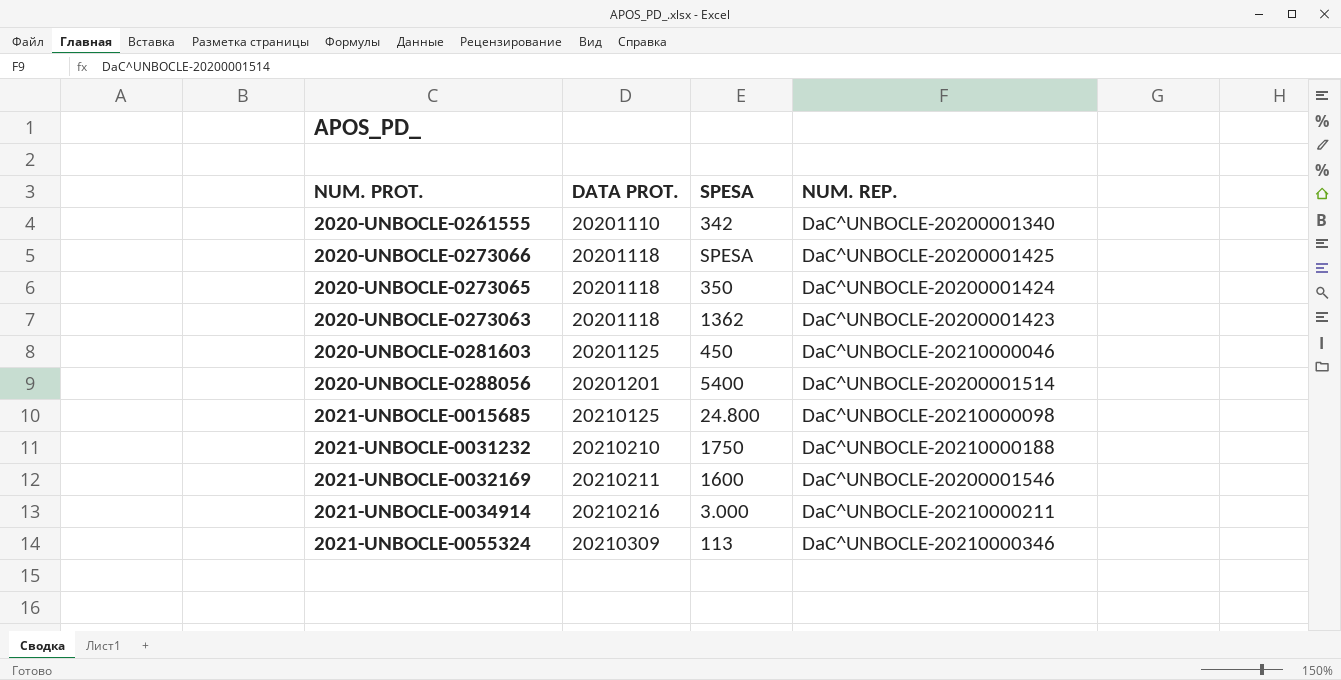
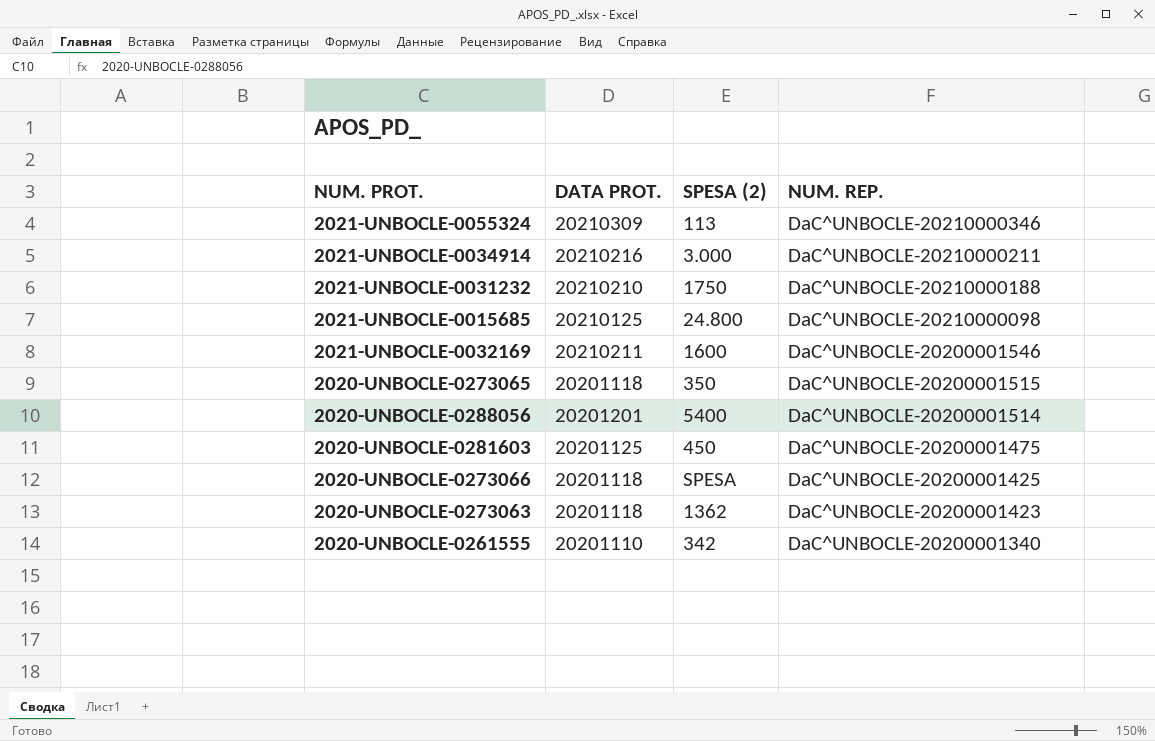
row order: DATA PROT. ascending -> NUM. REP. descending
column name: SPESA -> SPESA (2)
2020-UNBOCLE-0273065 | NUM. REP.: DaC^UNBOCLE-20200001424 -> DaC^UNBOCLE-20200001515
2020-UNBOCLE-0281603 | NUM. REP.: DaC^UNBOCLE-20210000046 -> DaC^UNBOCLE-20200001475

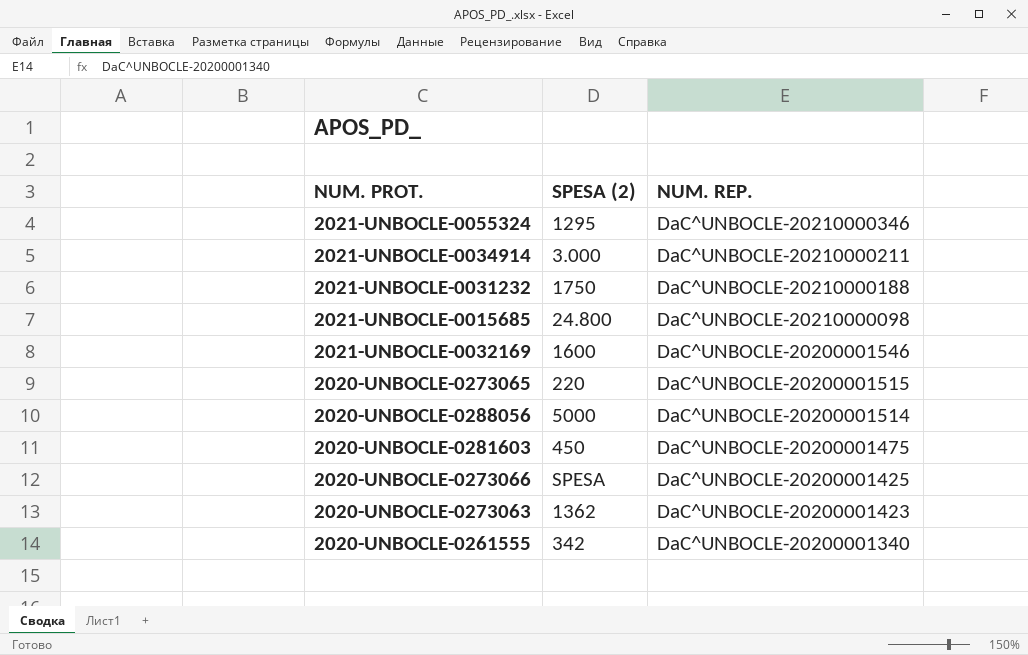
column DATA PROT. | position: 2 -> none
2021-UNBOCLE-0055324 | SPESA (2): 113 -> 1295
2020-UNBOCLE-0273065 | SPESA (2): 350 -> 220
2020-UNBOCLE-0288056 | SPESA (2): 5400 -> 5000

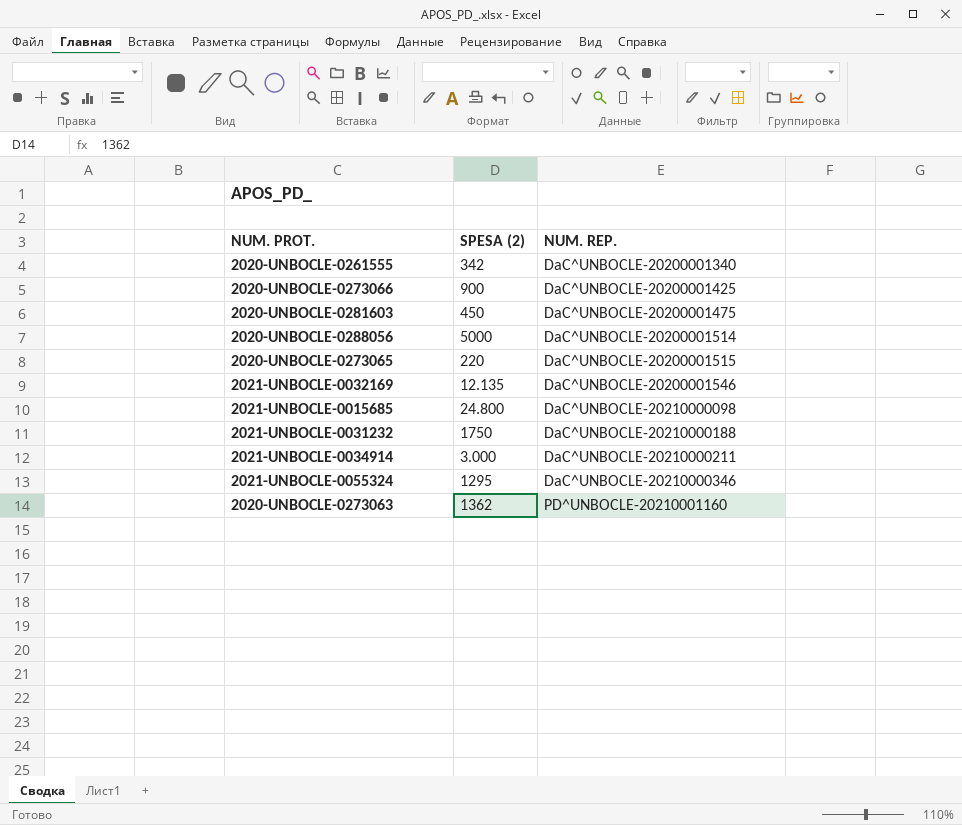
row order: NUM. REP. descending -> NUM. REP. ascending
2020-UNBOCLE-0273066 | SPESA (2): SPESA -> 900
2021-UNBOCLE-0032169 | SPESA (2): 1600 -> 12.135
2020-UNBOCLE-0273063 | NUM. REP.: DaC^UNBOCLE-20200001423 -> PD^UNBOCLE-20210001160

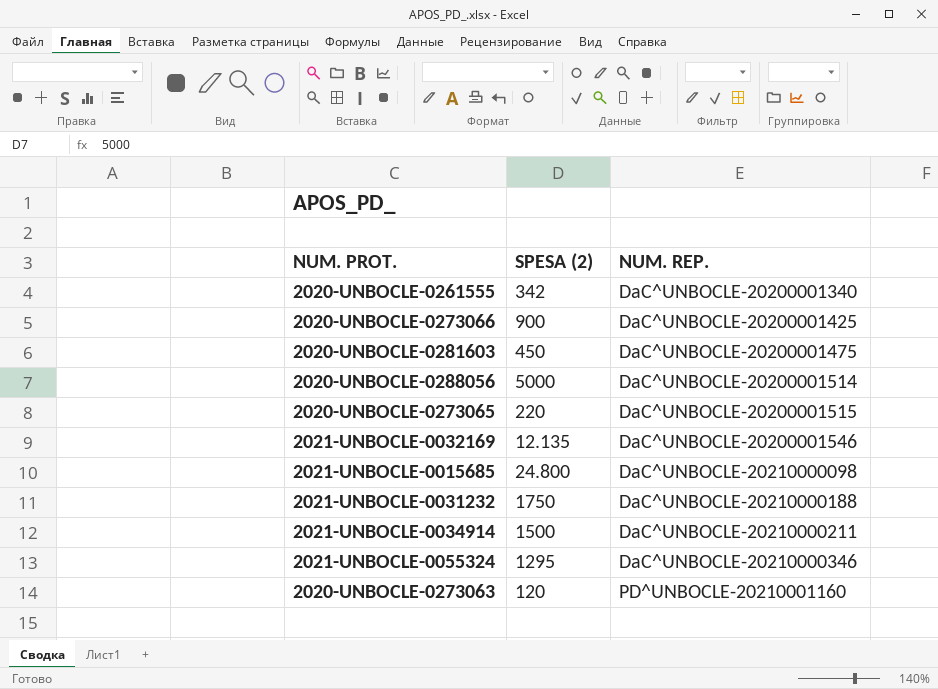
2021-UNBOCLE-0034914 | SPESA (2): 3.000 -> 1500
2020-UNBOCLE-0273063 | SPESA (2): 1362 -> 120

